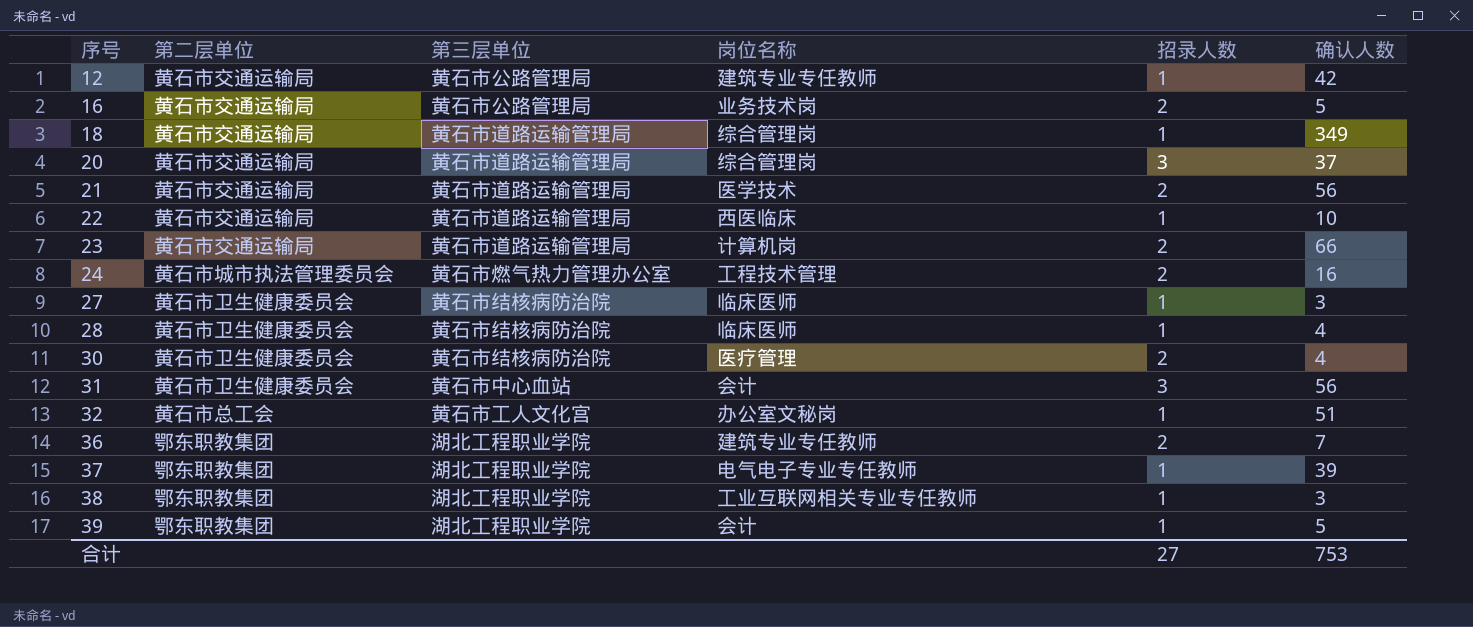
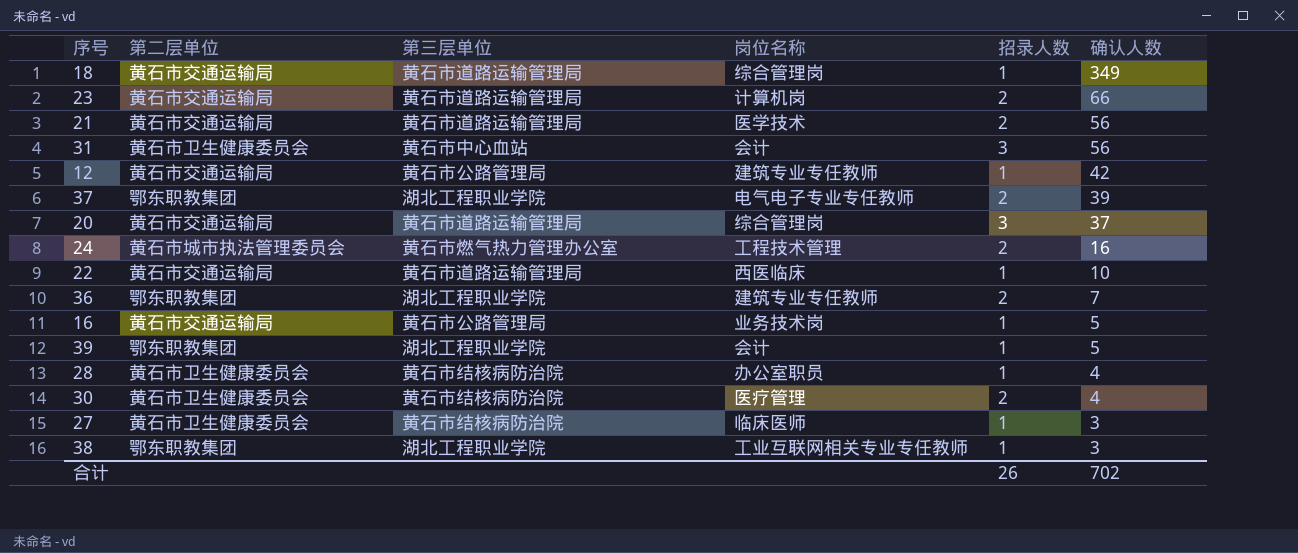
row order: 序号 ascending -> 确认人数 descending
row 32: 黄石市总工会 | 黄石市工人文化宫 | 办公室文秘岗 | 1 | 51 -> none
37 | 招录人数: 1 -> 2
16 | 招录人数: 2 -> 1
28 | 岗位名称: 临床医师 -> 办公室职员
合计 | 招录人数: 27 -> 26
合计 | 确认人数: 753 -> 702

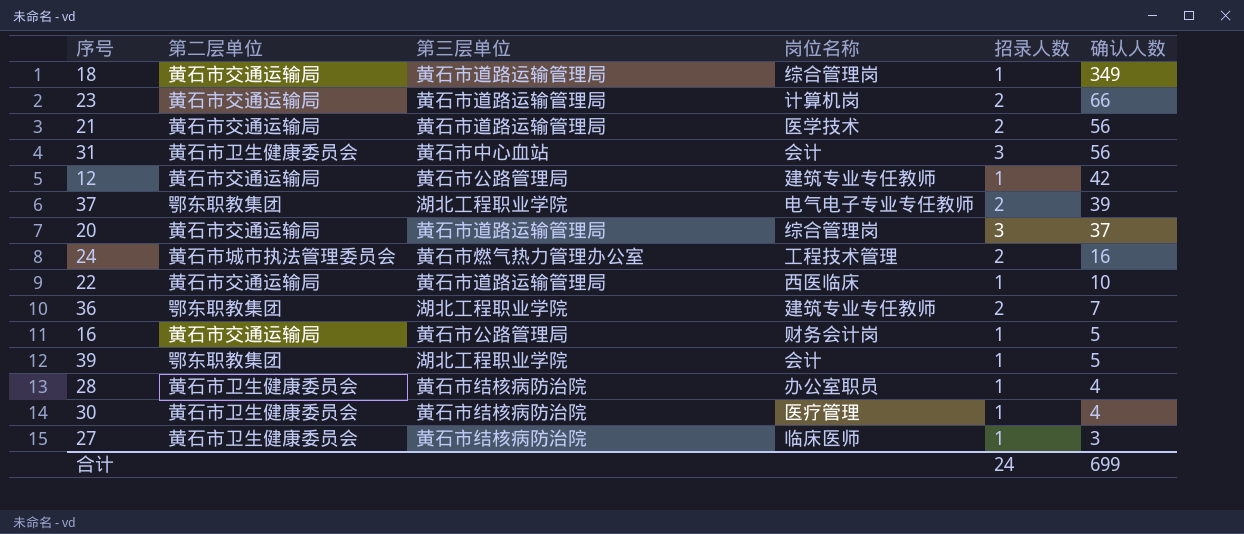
row 38: 鄂东职教集团 | 湖北工程职业学院 | 工业互联网相关专业专任教师 | 1 | 3 -> none
16 | 岗位名称: 业务技术岗 -> 财务会计岗
30 | 招录人数: 2 -> 1
合计 | 招录人数: 26 -> 24
合计 | 确认人数: 702 -> 699

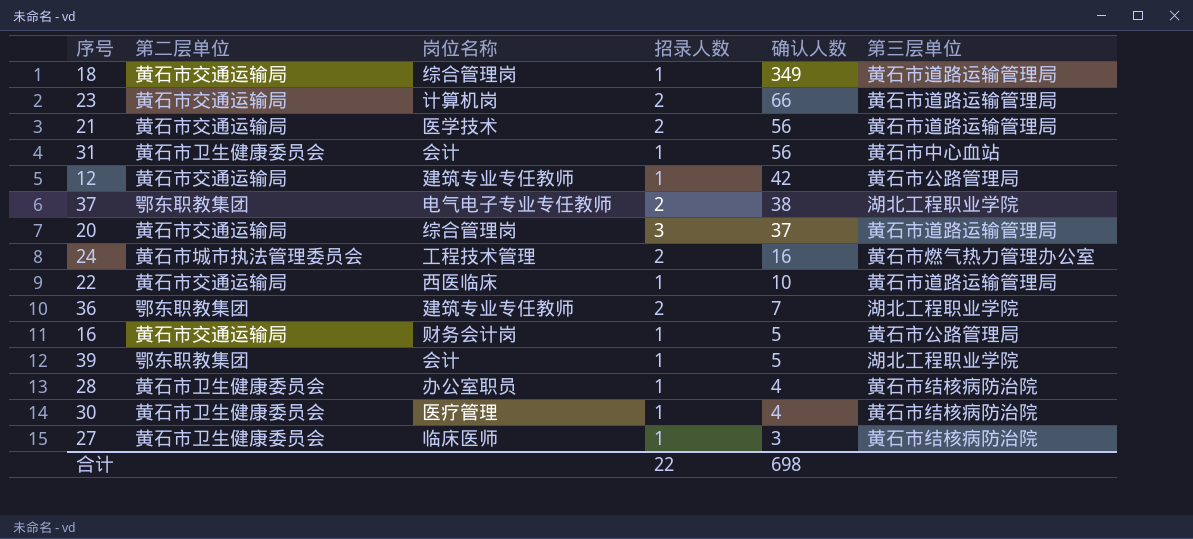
column 第三层单位 | position: 3 -> 6
31 | 招录人数: 3 -> 1
37 | 确认人数: 39 -> 38
合计 | 招录人数: 24 -> 22
合计 | 确认人数: 699 -> 698

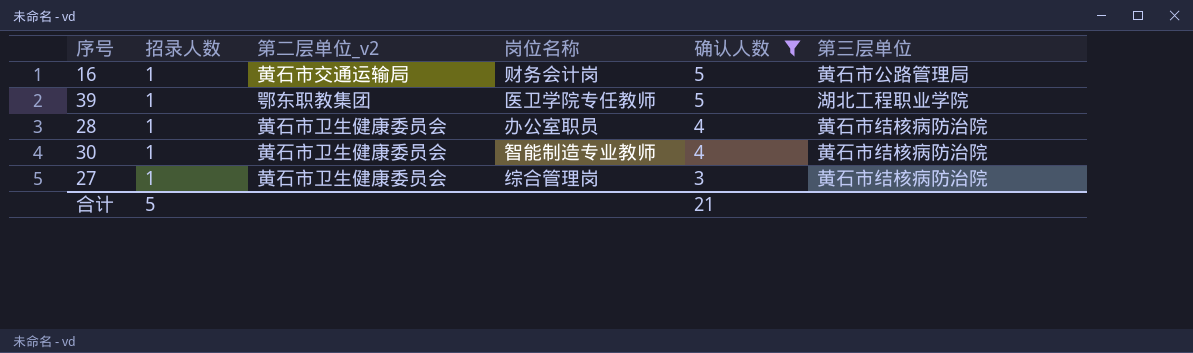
filter: none -> 确认人数 <= 5
column 招录人数 | position: 4 -> 2
column name: 第二层单位 -> 第二层单位_v2
39 | 岗位名称: 会计 -> 医卫学院专任教师
30 | 岗位名称: 医疗管理 -> 智能制造专业教师
27 | 岗位名称: 临床医师 -> 综合管理岗
合计 | 招录人数: 22 -> 5
合计 | 确认人数: 698 -> 21

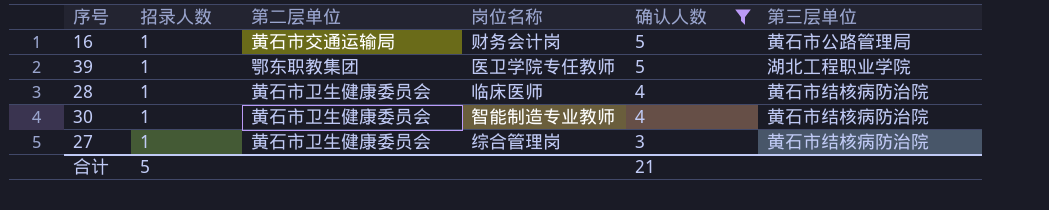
column name: 第二层单位_v2 -> 第二层单位
28 | 岗位名称: 办公室职员 -> 临床医师

